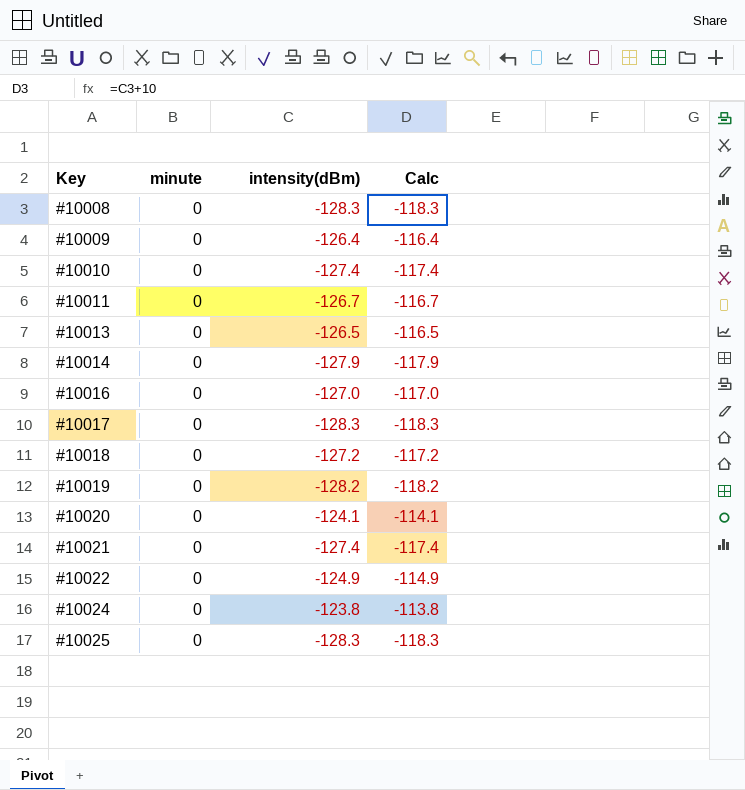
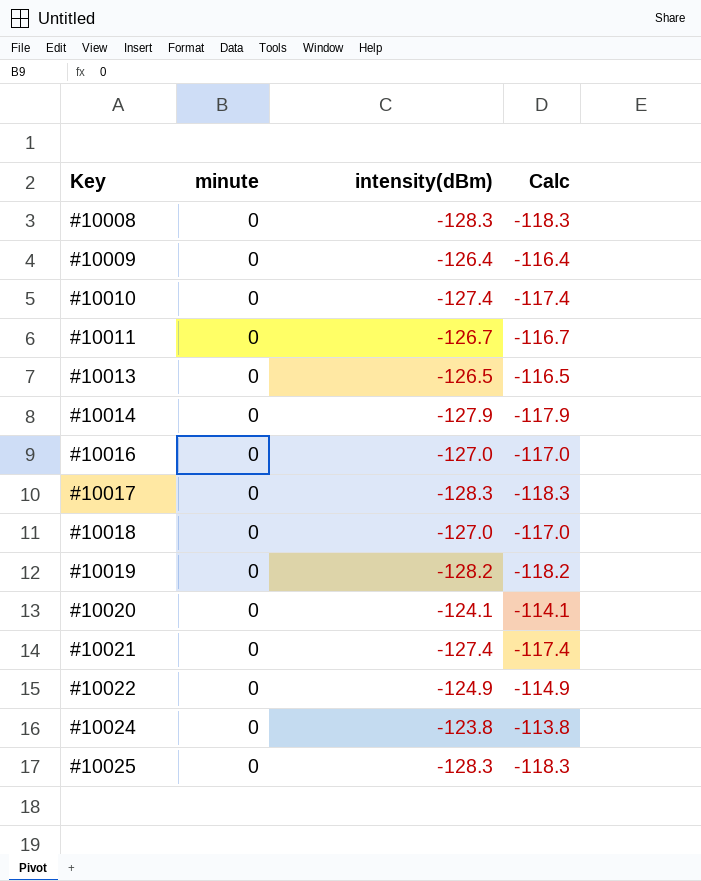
#10018 | intensity(dBm): -127.2 -> -127.0
#10018 | Calc: -117.2 -> -117.0

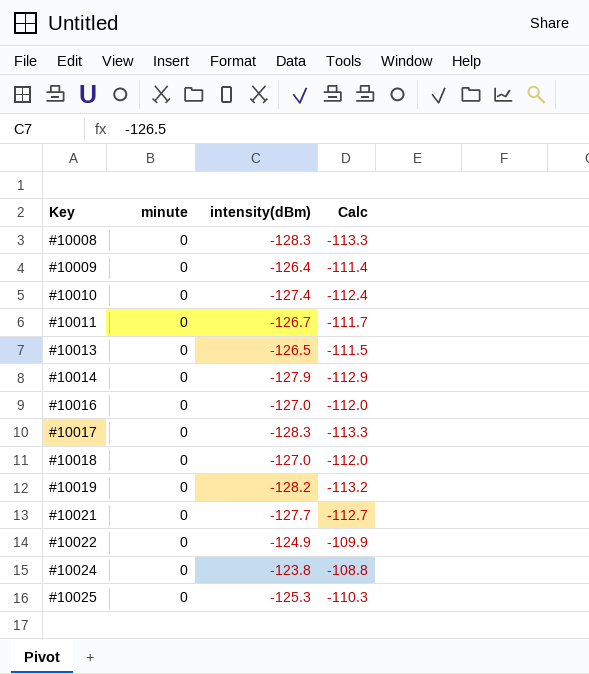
column Calc | formula: [intensity(dBm)] + 10 -> [intensity(dBm)] + 15
row #10020: 0 | -124.1 | -114.1 -> none
#10021 | intensity(dBm): -127.4 -> -127.7
#10025 | intensity(dBm): -128.3 -> -125.3

